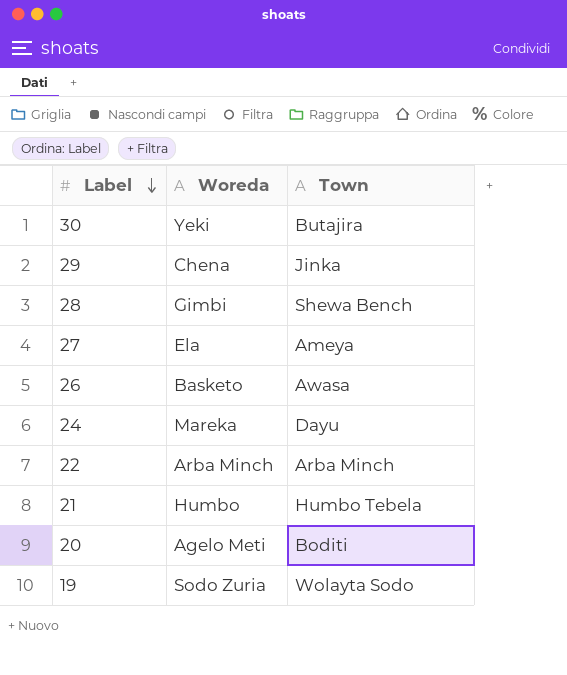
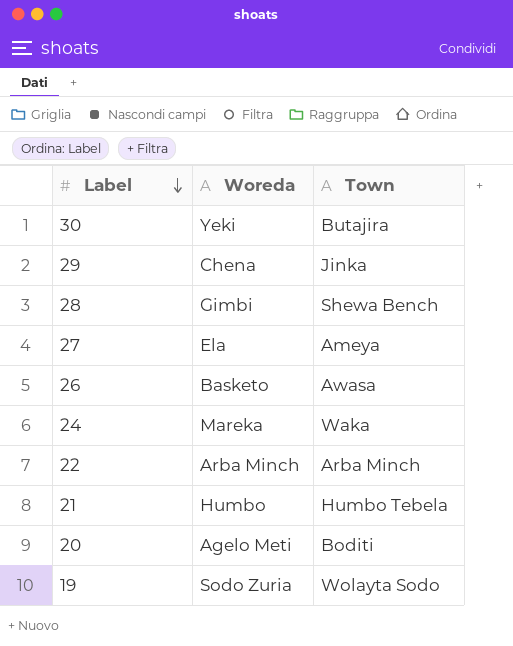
24 | Town: Dayu -> Waka

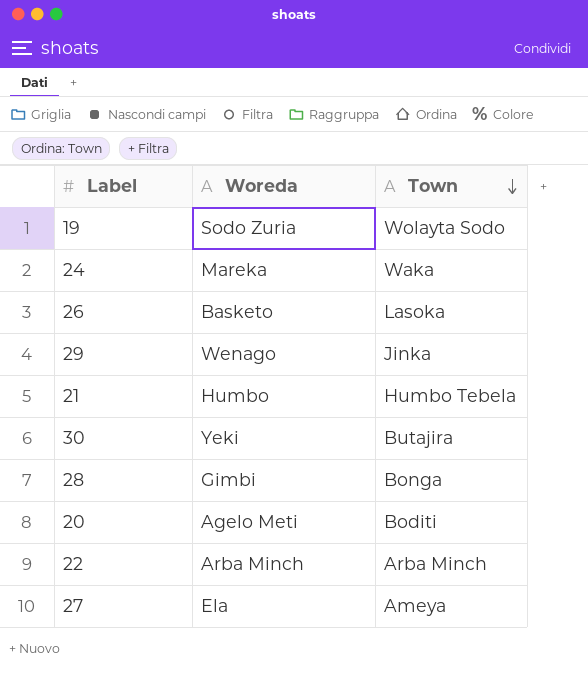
row order: Label descending -> Town descending
26 | Town: Awasa -> Lasoka
29 | Woreda: Chena -> Wenago
28 | Town: Shewa Bench -> Bonga

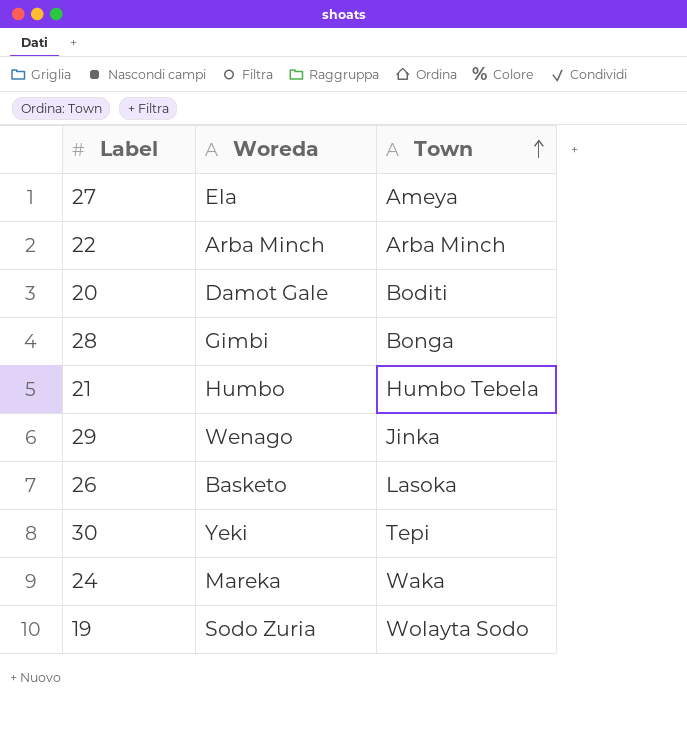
row order: Town descending -> Town ascending
20 | Woreda: Agelo Meti -> Damot Gale
30 | Town: Butajira -> Tepi

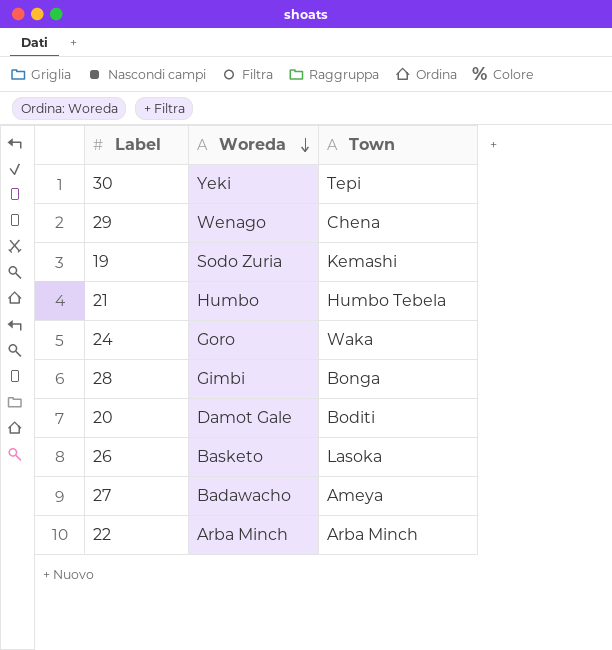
row order: Town ascending -> Woreda descending
29 | Town: Jinka -> Chena
19 | Town: Wolayta Sodo -> Kemashi
24 | Woreda: Mareka -> Goro
27 | Woreda: Ela -> Badawacho

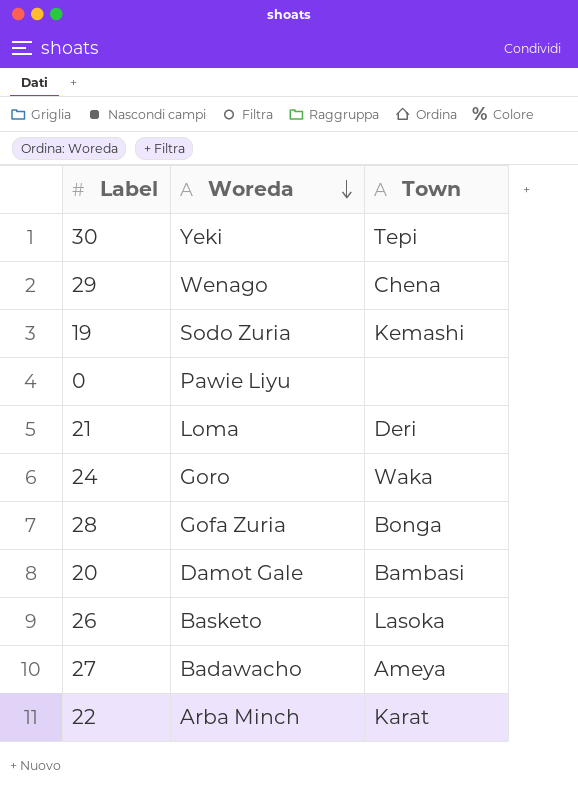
row 0: none -> Pawie Liyu | none
21 | Woreda: Humbo -> Loma
21 | Town: Humbo Tebela -> Deri
28 | Woreda: Gimbi -> Gofa Zuria
20 | Town: Boditi -> Bambasi
22 | Town: Arba Minch -> Karat

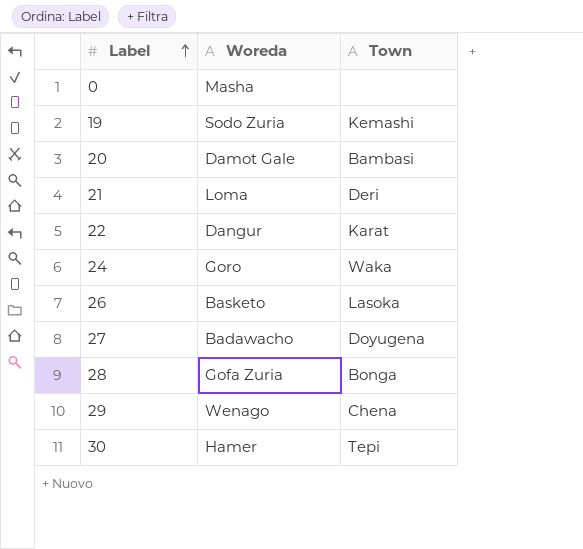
row order: Woreda descending -> Label ascending
0 | Woreda: Pawie Liyu -> Masha
22 | Woreda: Arba Minch -> Dangur
27 | Town: Ameya -> Doyugena
30 | Woreda: Yeki -> Hamer

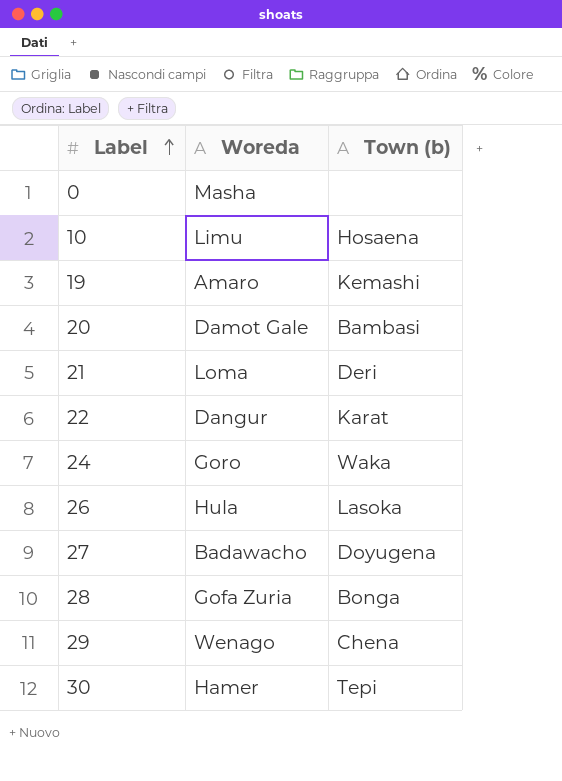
column name: Town -> Town (b)
row 10: none -> Limu | Hosaena
19 | Woreda: Sodo Zuria -> Amaro
26 | Woreda: Basketo -> Hula

